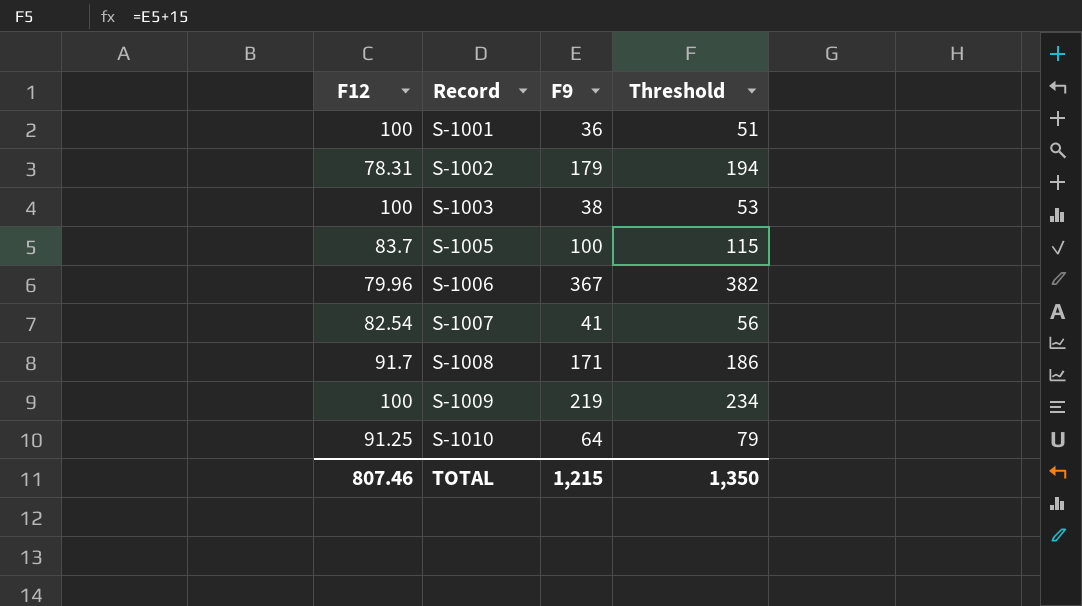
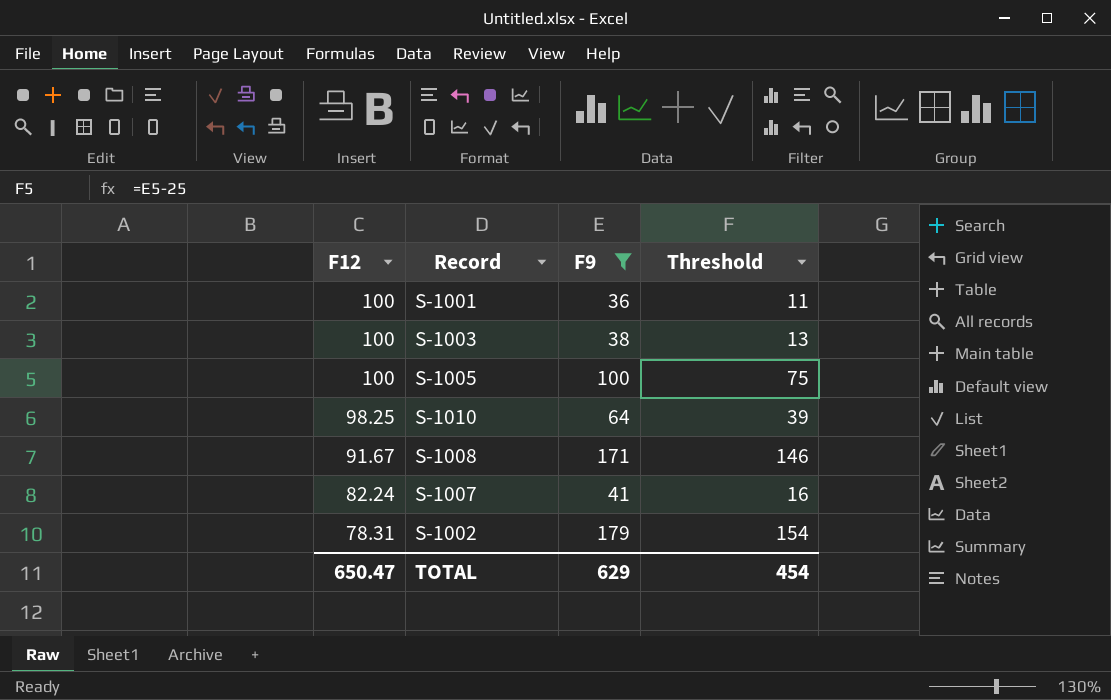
filter: none -> F9 <= 179
row order: Record ascending -> F12 descending
column Threshold | formula: [F9] + 15 -> [F9] - 25
S-1005 | F12: 83.7 -> 100
S-1010 | F12: 91.25 -> 98.25
S-1008 | F12: 91.7 -> 91.67
S-1007 | F12: 82.54 -> 82.24
TOTAL | F12: 807.46 -> 650.47
TOTAL | F9: 1,215 -> 629
TOTAL | Threshold: 1,350 -> 454

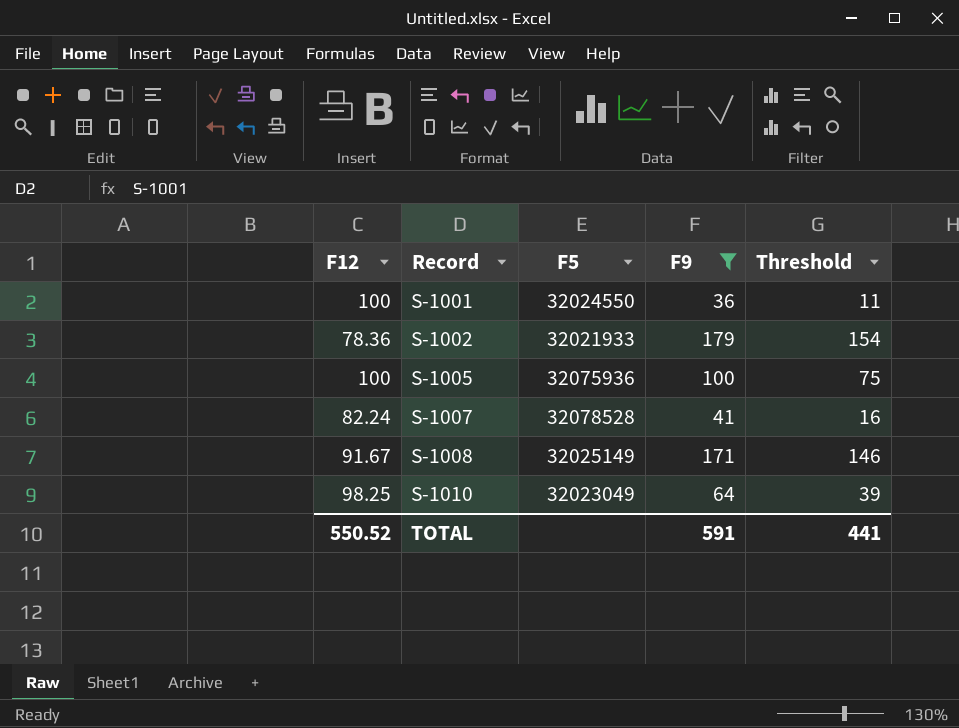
row order: F12 descending -> Record ascending
column F5 | position: none -> 3
row S-1003: 100 | 38 | 13 -> none
S-1002 | F12: 78.31 -> 78.36
TOTAL | F12: 650.47 -> 550.52
TOTAL | F9: 629 -> 591
TOTAL | Threshold: 454 -> 441

